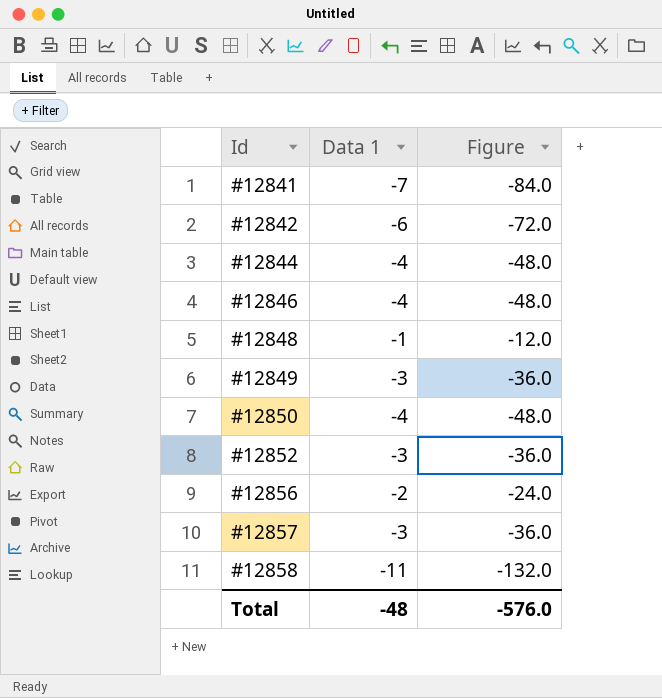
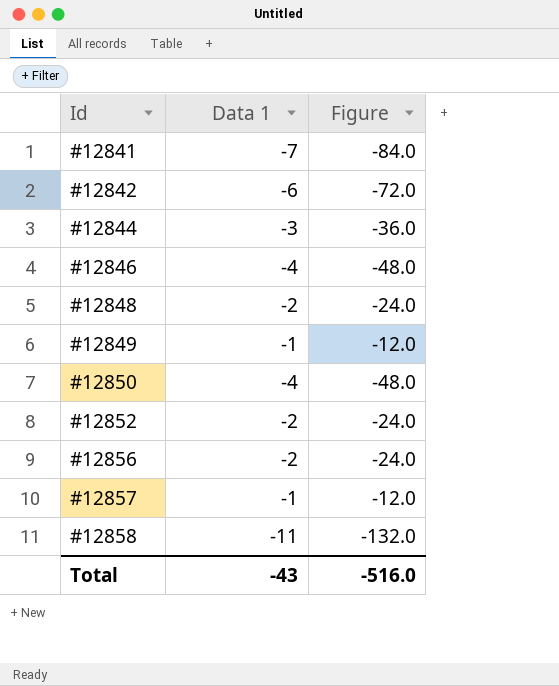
#12844 | Data 1: -4 -> -3
#12844 | Figure: -48.0 -> -36.0
#12848 | Data 1: -1 -> -2
#12848 | Figure: -12.0 -> -24.0
#12849 | Data 1: -3 -> -1
#12849 | Figure: -36.0 -> -12.0
#12852 | Data 1: -3 -> -2
#12852 | Figure: -36.0 -> -24.0
#12857 | Data 1: -3 -> -1
#12857 | Figure: -36.0 -> -12.0
Total | Data 1: -48 -> -43
Total | Figure: -576.0 -> -516.0

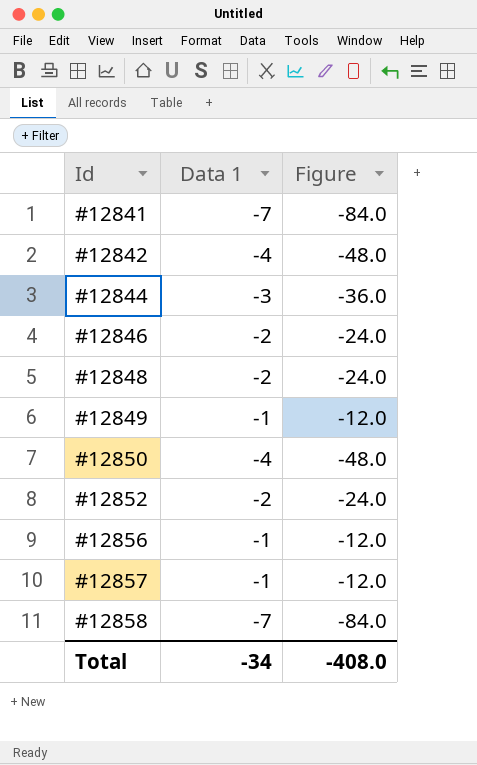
#12842 | Data 1: -6 -> -4
#12842 | Figure: -72.0 -> -48.0
#12846 | Data 1: -4 -> -2
#12846 | Figure: -48.0 -> -24.0
#12856 | Data 1: -2 -> -1
#12856 | Figure: -24.0 -> -12.0
#12858 | Data 1: -11 -> -7
#12858 | Figure: -132.0 -> -84.0
Total | Data 1: -43 -> -34
Total | Figure: -516.0 -> -408.0

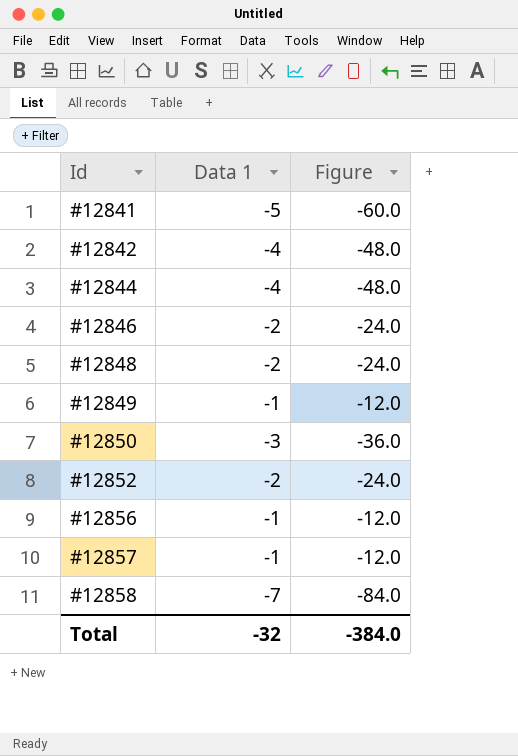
#12841 | Data 1: -7 -> -5
#12841 | Figure: -84.0 -> -60.0
#12844 | Data 1: -3 -> -4
#12844 | Figure: -36.0 -> -48.0
#12850 | Data 1: -4 -> -3
#12850 | Figure: -48.0 -> -36.0
Total | Data 1: -34 -> -32
Total | Figure: -408.0 -> -384.0

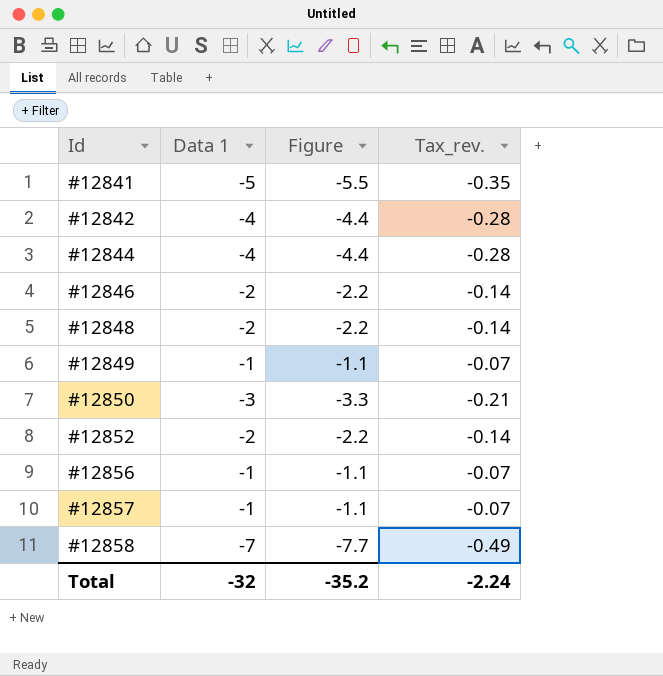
column Figure | formula: [Data 1] * 12 -> [Data 1] * 1.1
column Tax_rev. | formula: none -> [Data 1] * 0.07
Total | Figure: -384.0 -> -35.2

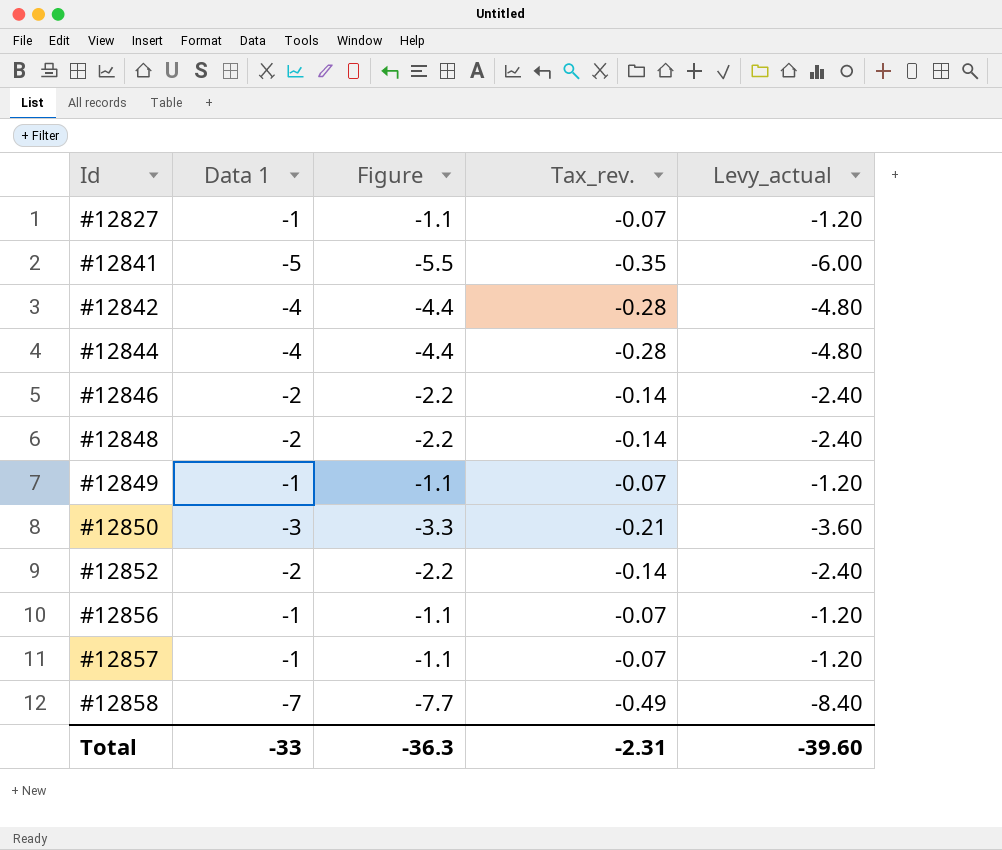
column Levy_actual | formula: none -> [Data 1] * 1.2
row #12827: none -> -1 | -1.1 | -0.07 | -1.20
Total | Data 1: -32 -> -33
Total | Figure: -35.2 -> -36.3
Total | Tax_rev.: -2.24 -> -2.31

